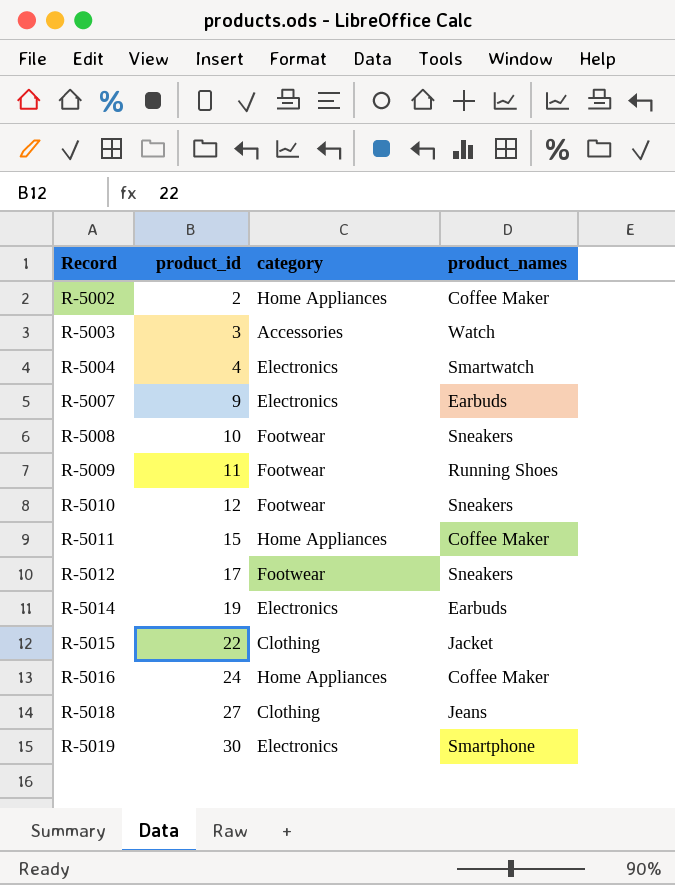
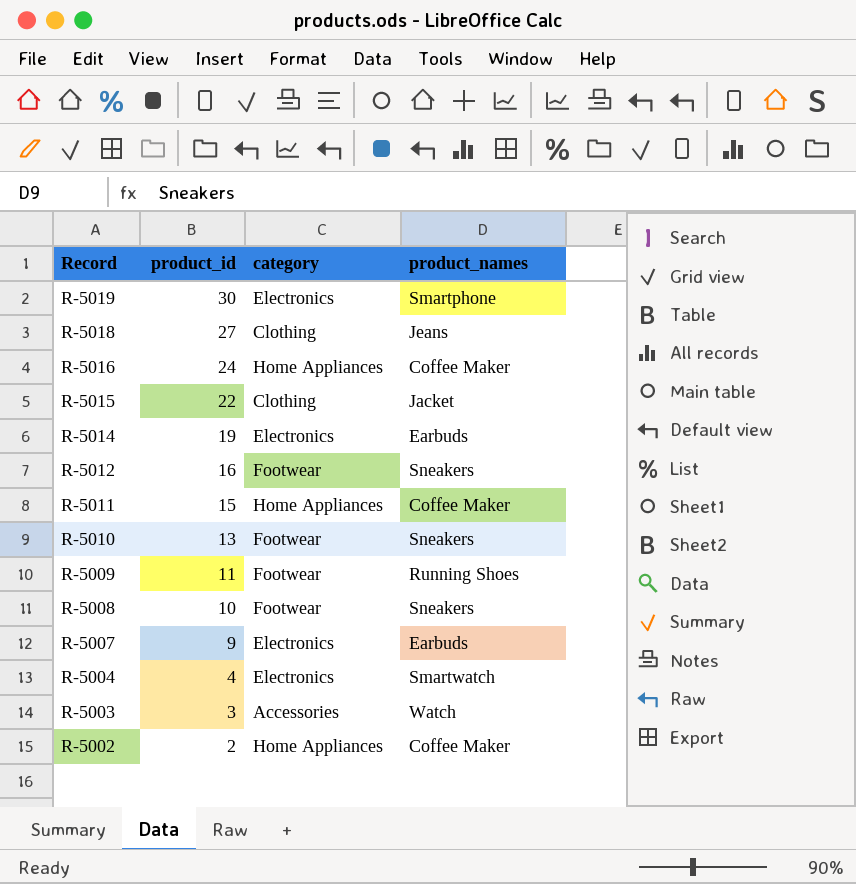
row order: Record ascending -> Record descending
R-5012 | product_id: 17 -> 16
R-5010 | product_id: 12 -> 13

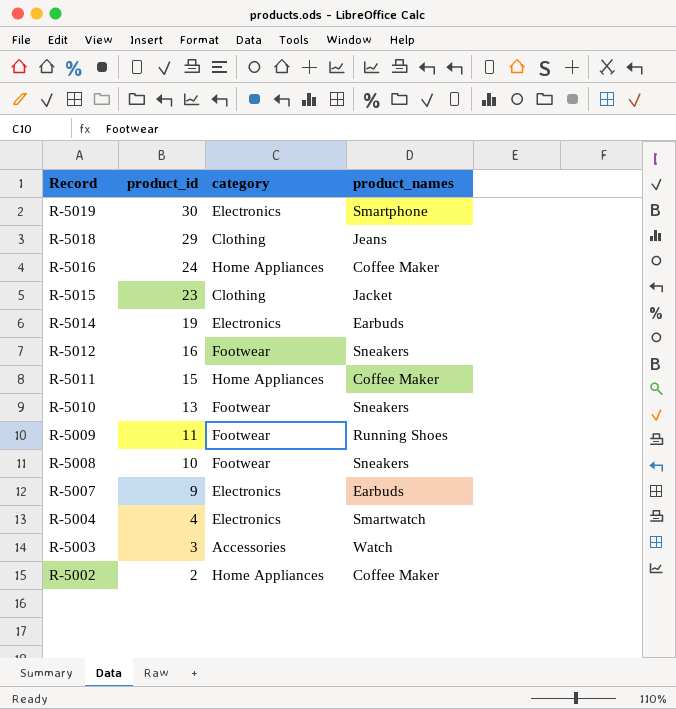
R-5018 | product_id: 27 -> 29
R-5015 | product_id: 22 -> 23

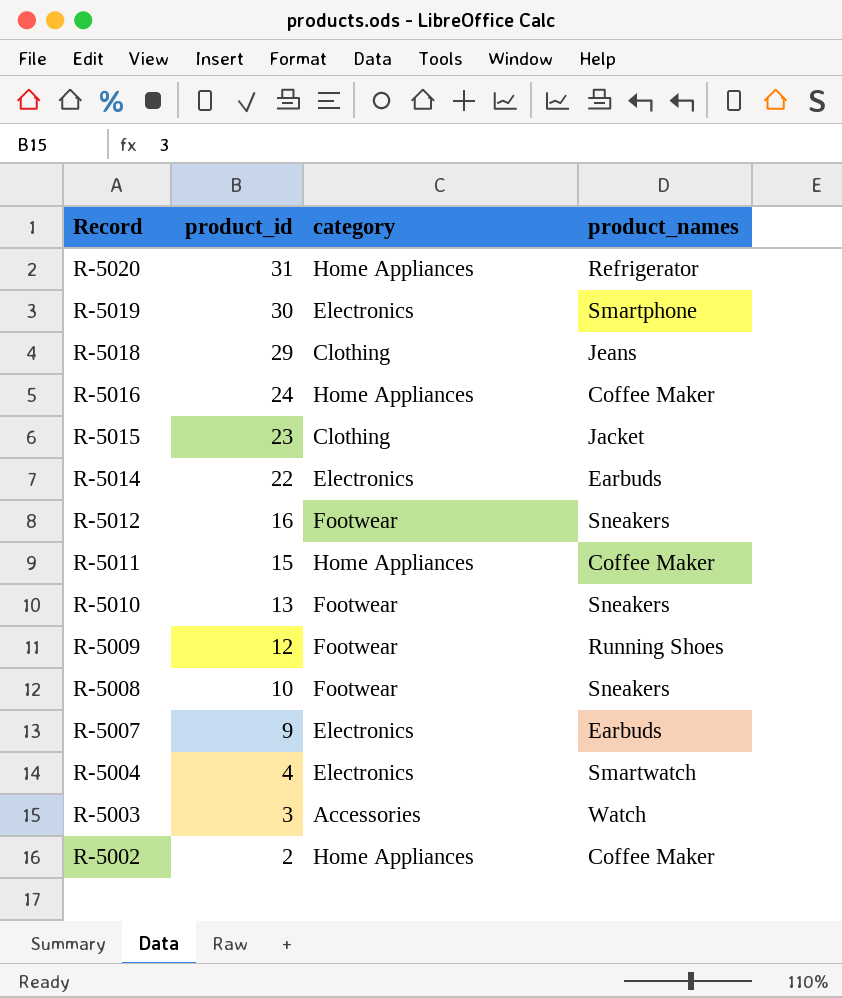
row R-5020: none -> 31 | Home Appliances | Refrigerator
R-5014 | product_id: 19 -> 22
R-5009 | product_id: 11 -> 12

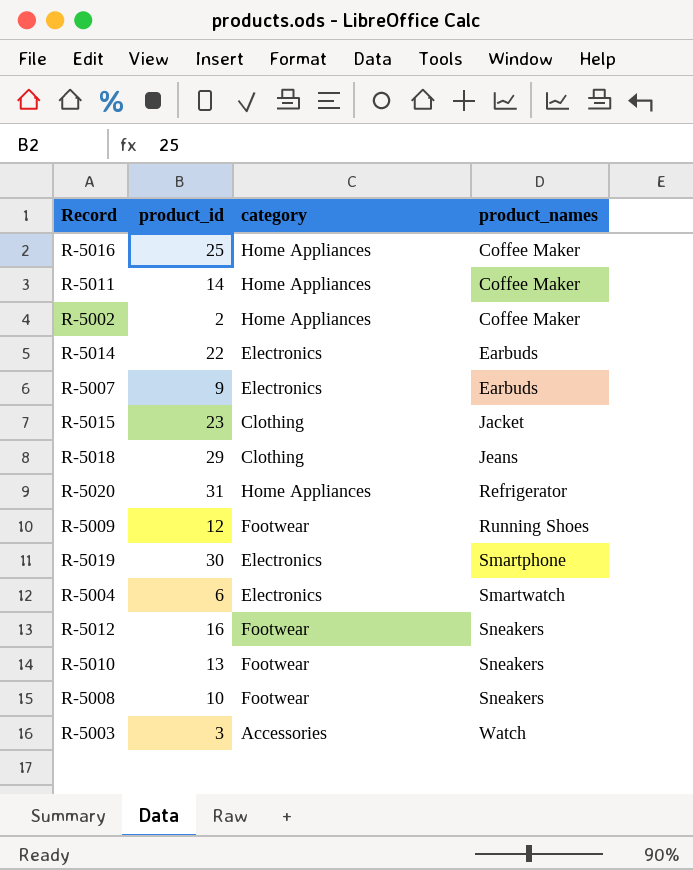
row order: Record descending -> product_names ascending
R-5016 | product_id: 24 -> 25
R-5011 | product_id: 15 -> 14
R-5004 | product_id: 4 -> 6

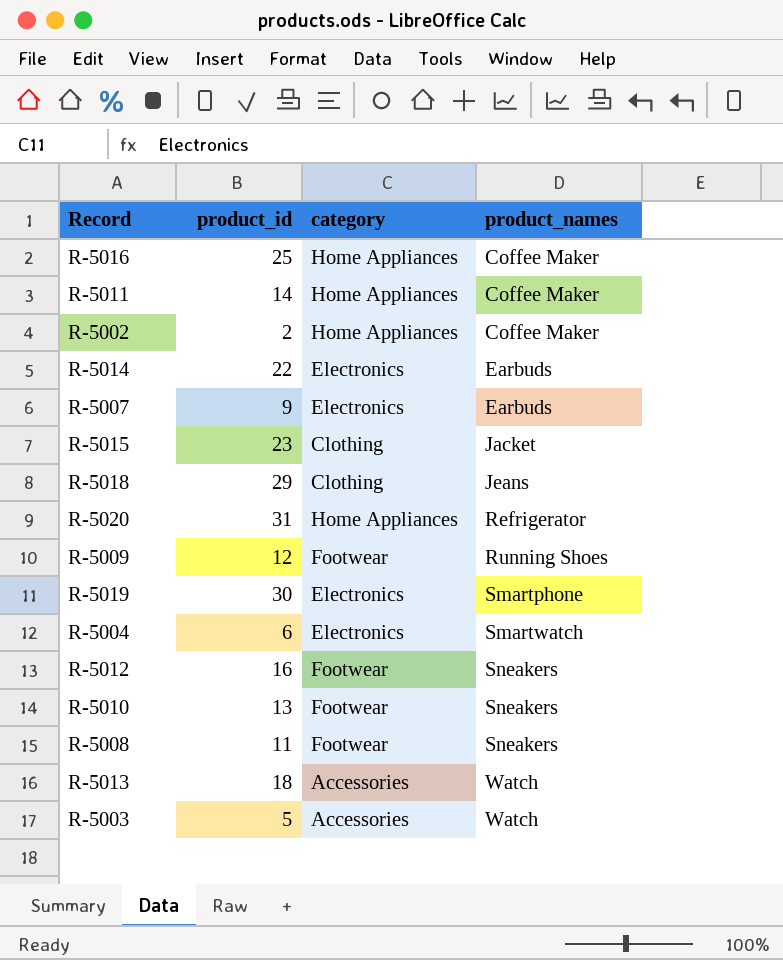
R-5008 | product_id: 10 -> 11
row R-5013: none -> 18 | Accessories | Watch
R-5003 | product_id: 3 -> 5

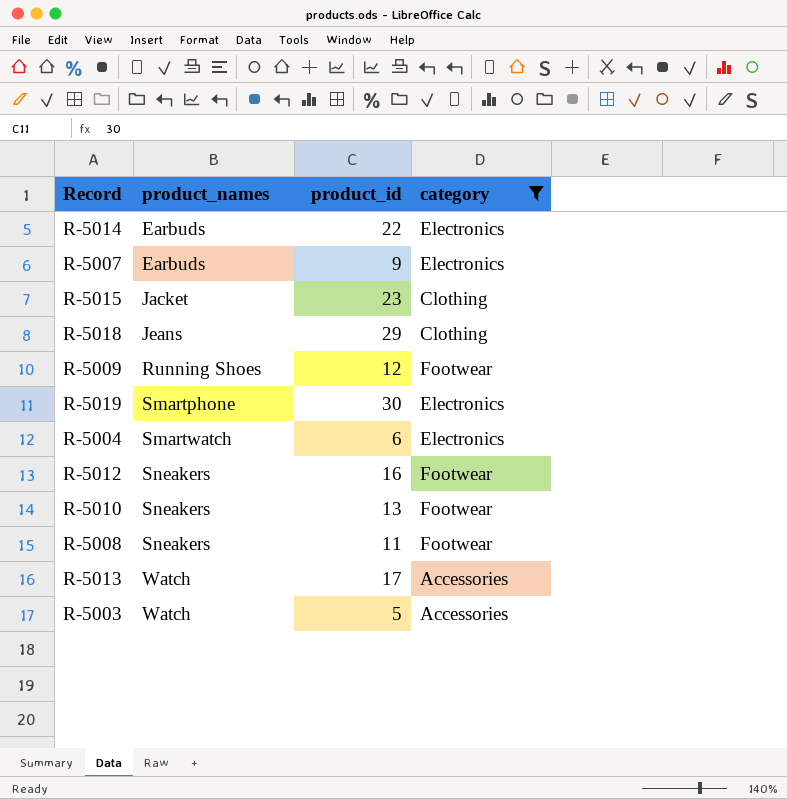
filter: none -> category != Home Appliances
column product_names | position: 4 -> 2
R-5013 | product_id: 18 -> 17

